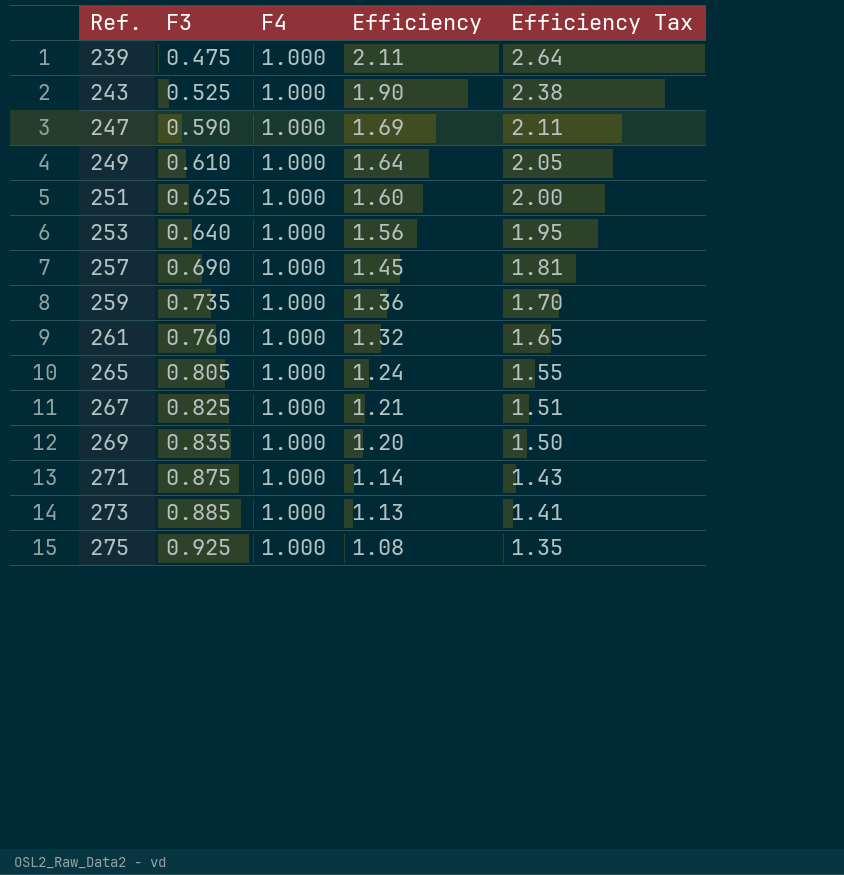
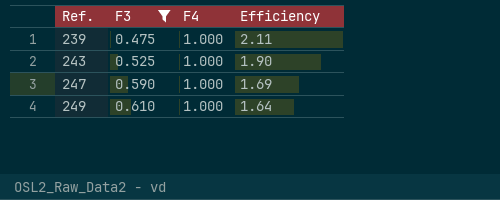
filter: none -> F3 <= 0.610
column Efficiency Tax | formula: [Efficiency] * 1.25 -> none

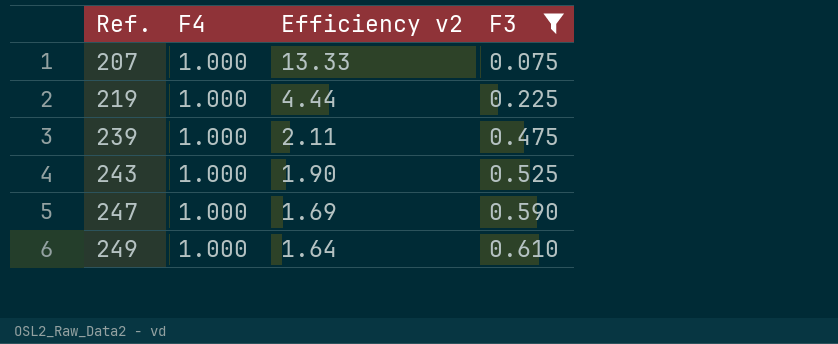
column name: Efficiency -> Efficiency v2
column F3 | position: 2 -> 4
row 207: none -> 1.000 | 13.33 | 0.075
row 219: none -> 1.000 | 4.44 | 0.225

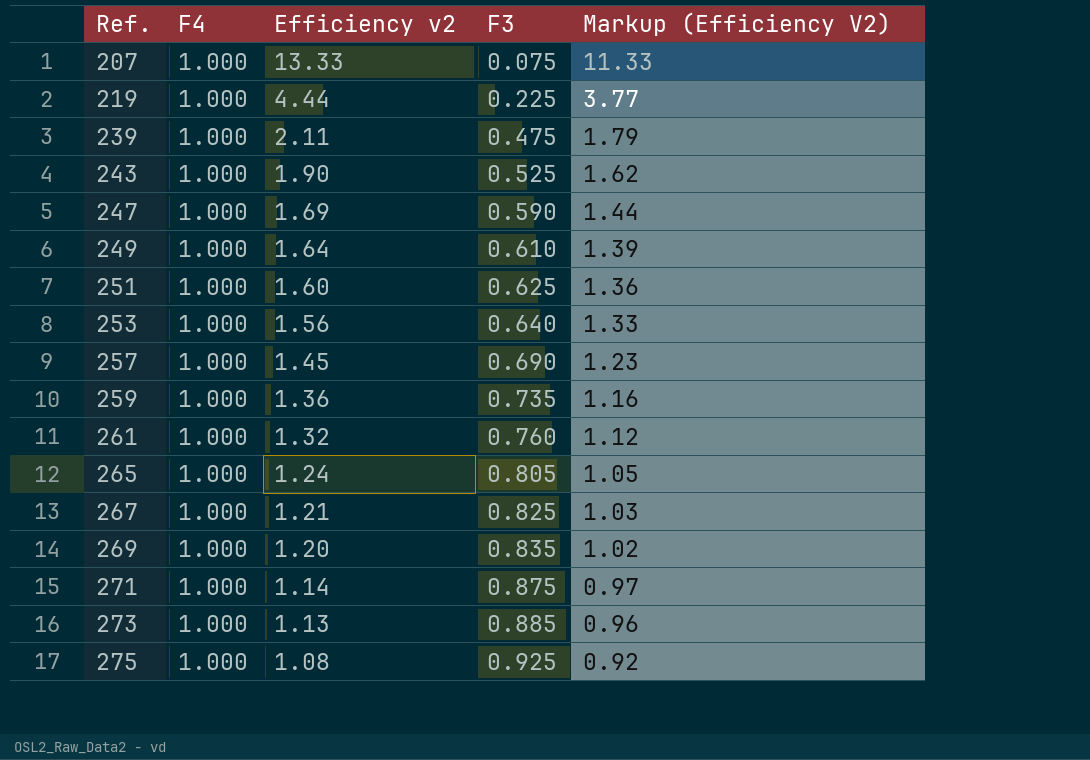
filter: F3 <= 0.610 -> none
column Markup (Efficiency V2) | formula: none -> [Efficiency v2] * 0.85

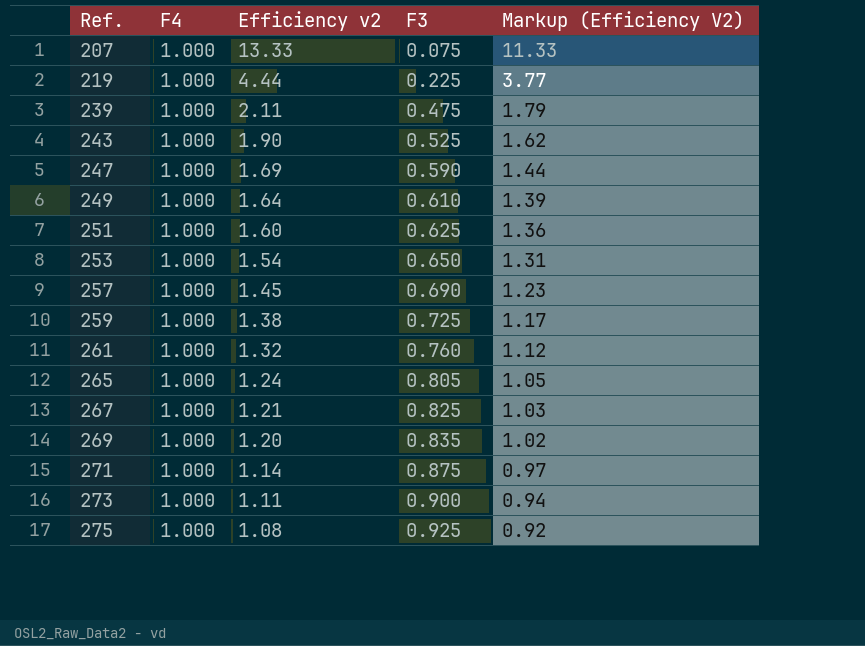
253 | Efficiency v2: 1.56 -> 1.54
253 | F3: 0.640 -> 0.650
253 | Markup (Efficiency V2): 1.33 -> 1.31
259 | Efficiency v2: 1.36 -> 1.38
259 | F3: 0.735 -> 0.725
259 | Markup (Efficiency V2): 1.16 -> 1.17
273 | Efficiency v2: 1.13 -> 1.11
273 | F3: 0.885 -> 0.900
273 | Markup (Efficiency V2): 0.96 -> 0.94

